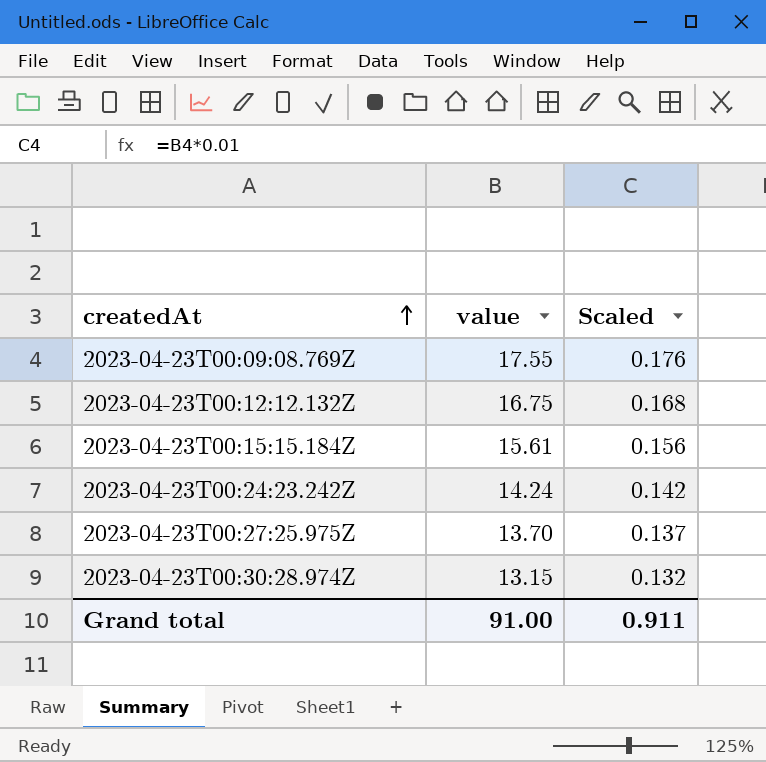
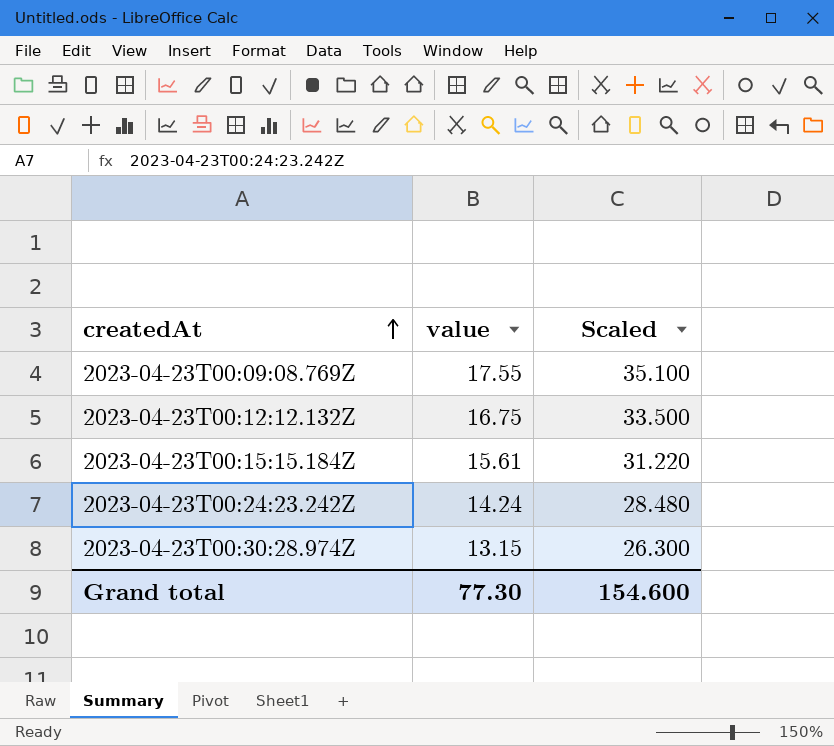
column Scaled | formula: [value] * 0.01 -> [value] * 2
row 2023-04-23T00:27:25.975Z: 13.70 | 0.137 -> none
Grand total | value: 91.00 -> 77.30
Grand total | Scaled: 0.911 -> 154.600

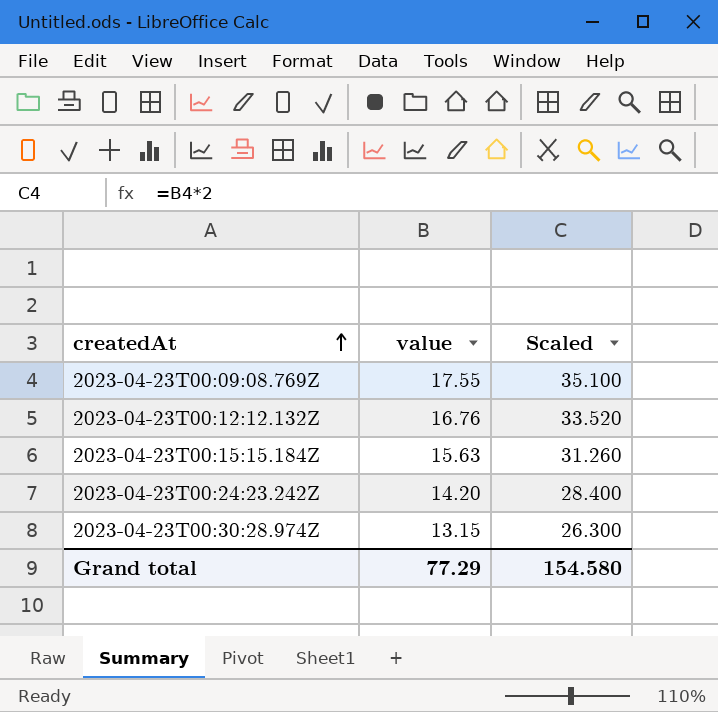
2023-04-23T00:12:12.132Z | value: 16.75 -> 16.76
2023-04-23T00:12:12.132Z | Scaled: 33.500 -> 33.520
2023-04-23T00:15:15.184Z | value: 15.61 -> 15.63
2023-04-23T00:15:15.184Z | Scaled: 31.220 -> 31.260
2023-04-23T00:24:23.242Z | value: 14.24 -> 14.20
2023-04-23T00:24:23.242Z | Scaled: 28.480 -> 28.400
Grand total | value: 77.30 -> 77.29
Grand total | Scaled: 154.600 -> 154.580

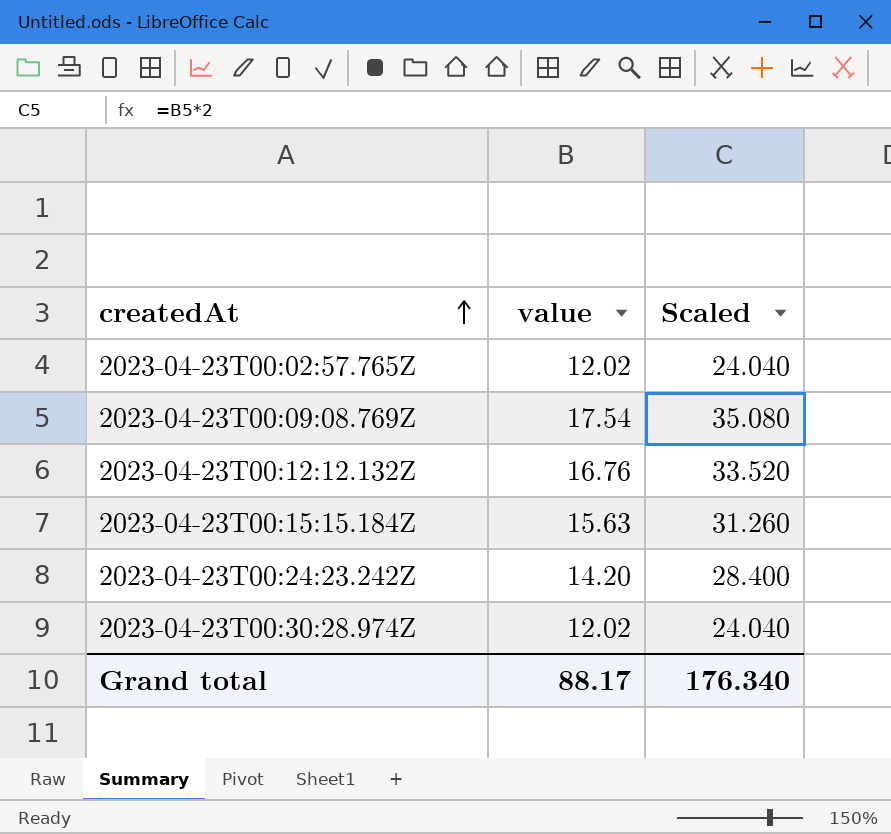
row 2023-04-23T00:02:57.765Z: none -> 12.02 | 24.040
2023-04-23T00:09:08.769Z | value: 17.55 -> 17.54
2023-04-23T00:09:08.769Z | Scaled: 35.100 -> 35.080
2023-04-23T00:30:28.974Z | value: 13.15 -> 12.02
2023-04-23T00:30:28.974Z | Scaled: 26.300 -> 24.040
Grand total | value: 77.29 -> 88.17
Grand total | Scaled: 154.580 -> 176.340

